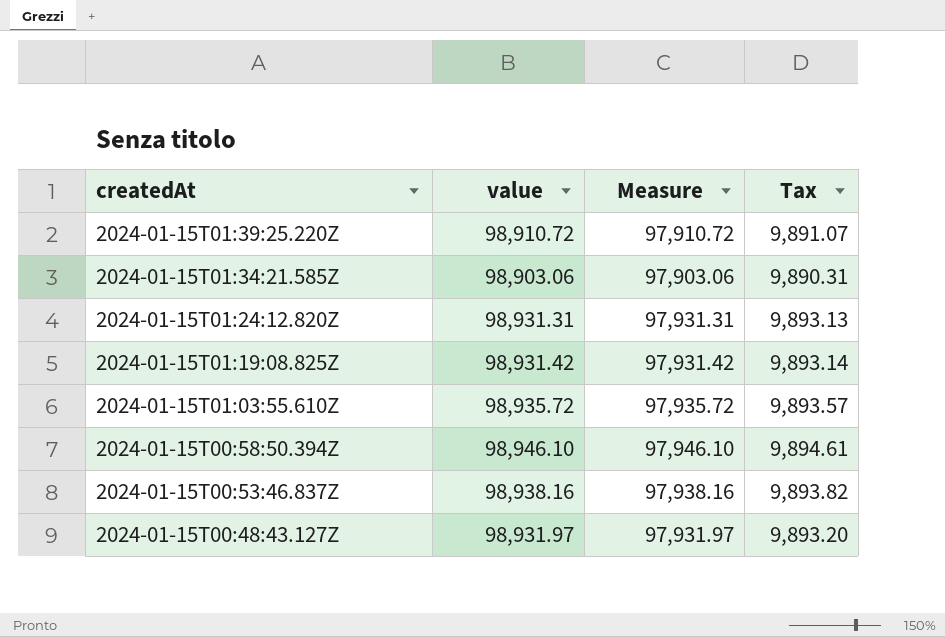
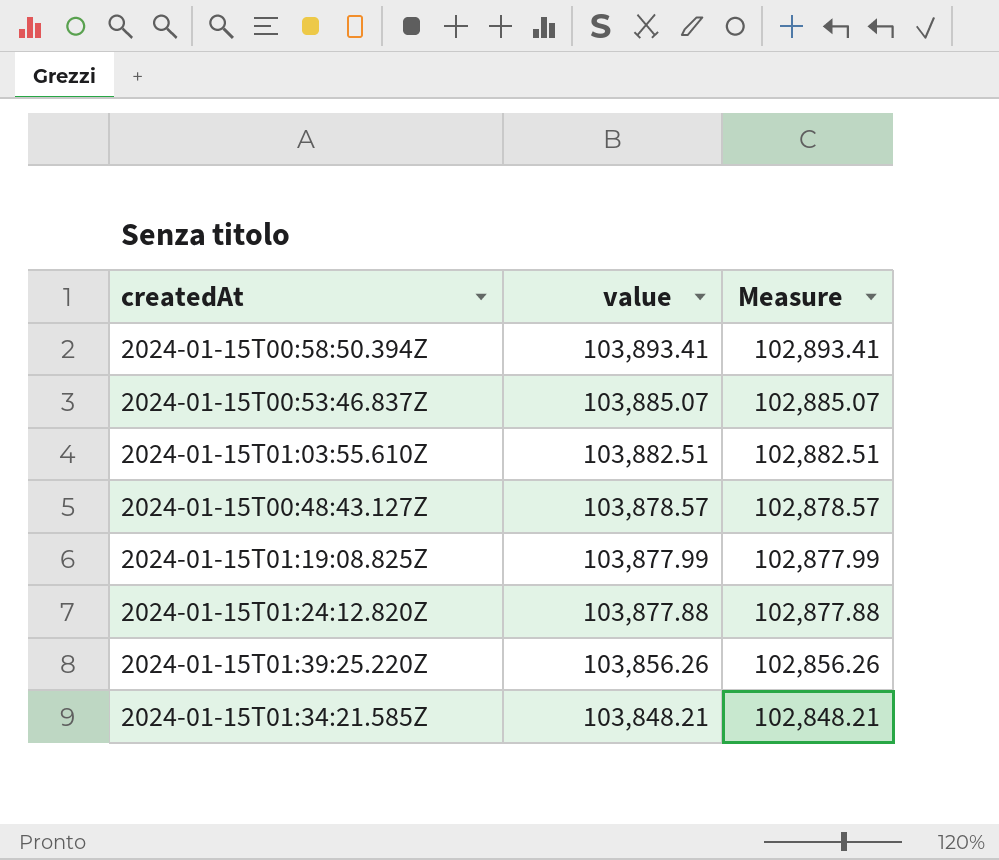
row order: createdAt descending -> value descending
column Tax | formula: [value] * 0.1 -> none
2024-01-15T00:58:50.394Z | value: 98,946.10 -> 103,893.41
2024-01-15T00:58:50.394Z | Measure: 97,946.10 -> 102,893.41
2024-01-15T00:53:46.837Z | value: 98,938.16 -> 103,885.07
2024-01-15T00:53:46.837Z | Measure: 97,938.16 -> 102,885.07
2024-01-15T01:03:55.610Z | value: 98,935.72 -> 103,882.51
2024-01-15T01:03:55.610Z | Measure: 97,935.72 -> 102,882.51
2024-01-15T00:48:43.127Z | value: 98,931.97 -> 103,878.57
2024-01-15T00:48:43.127Z | Measure: 97,931.97 -> 102,878.57
2024-01-15T01:19:08.825Z | value: 98,931.42 -> 103,877.99
2024-01-15T01:19:08.825Z | Measure: 97,931.42 -> 102,877.99
2024-01-15T01:24:12.820Z | value: 98,931.31 -> 103,877.88
2024-01-15T01:24:12.820Z | Measure: 97,931.31 -> 102,877.88
2024-01-15T01:39:25.220Z | value: 98,910.72 -> 103,856.26
2024-01-15T01:39:25.220Z | Measure: 97,910.72 -> 102,856.26
2024-01-15T01:34:21.585Z | value: 98,903.06 -> 103,848.21
2024-01-15T01:34:21.585Z | Measure: 97,903.06 -> 102,848.21

